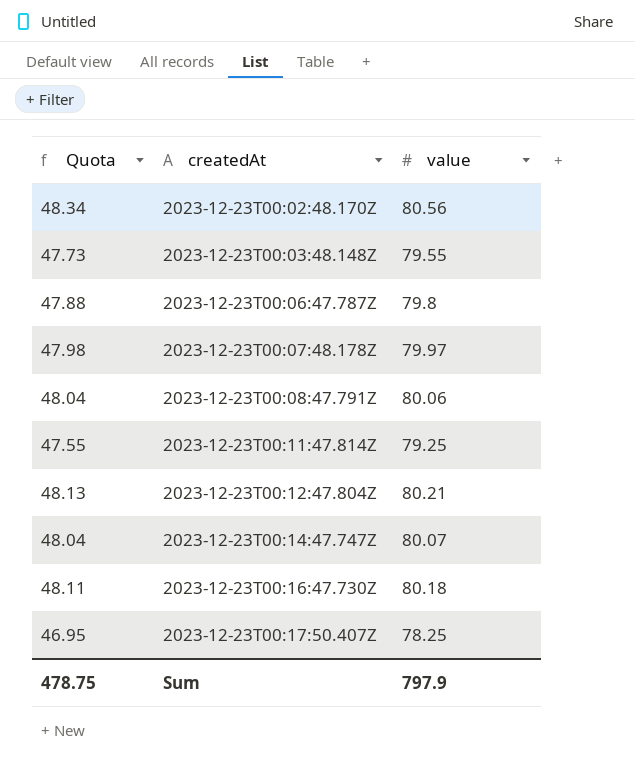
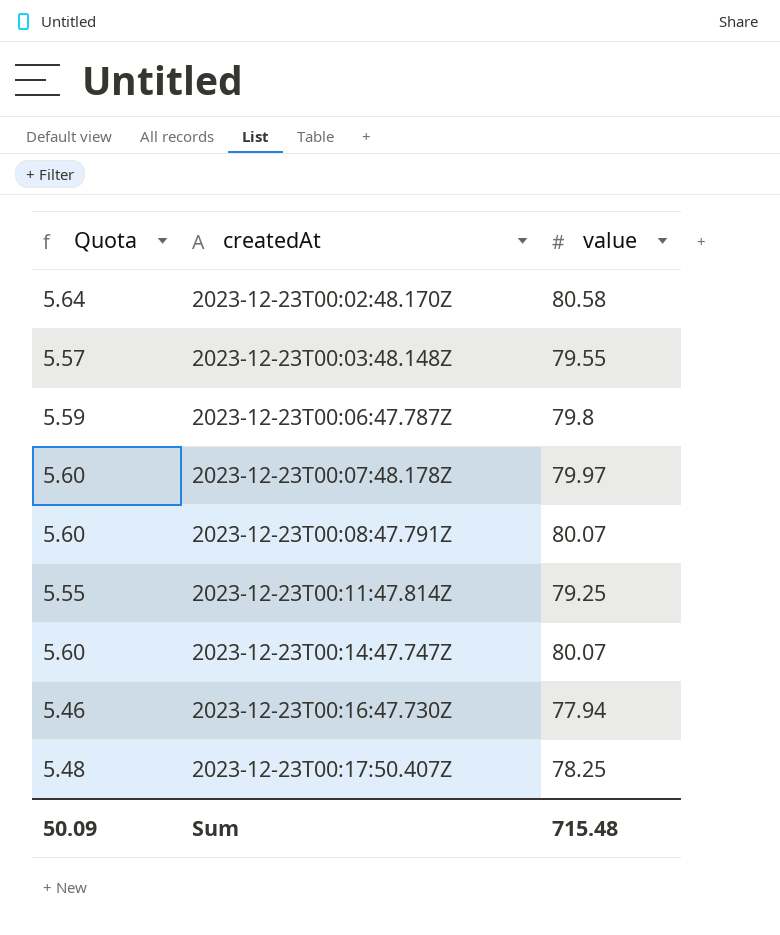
column Quota | formula: [value] * 0.6 -> [value] * 0.07
row 2023-12-23T00:12:47.804Z: 48.13 | 80.21 -> none
2023-12-23T00:02:48.170Z | value: 80.56 -> 80.58
2023-12-23T00:08:47.791Z | value: 80.06 -> 80.07
2023-12-23T00:16:47.730Z | value: 80.18 -> 77.94
Sum | Quota: 478.75 -> 50.09
Sum | value: 797.9 -> 715.48

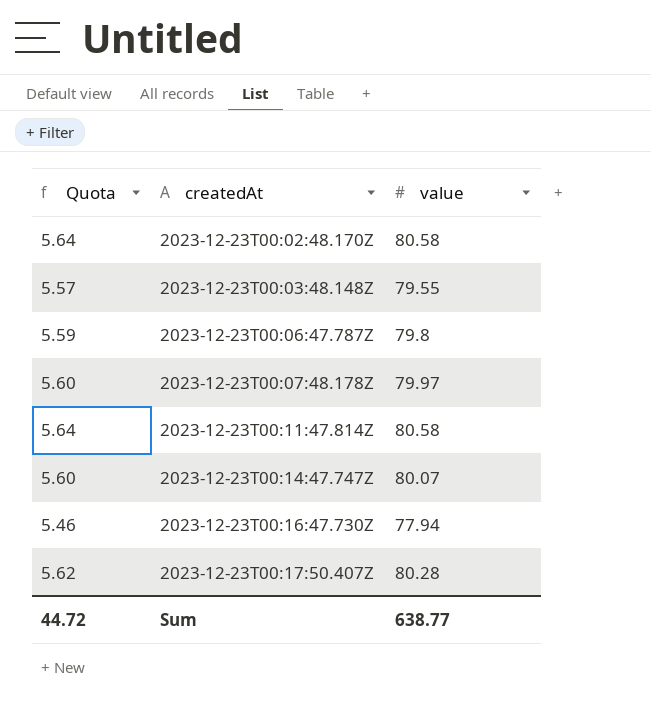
row 2023-12-23T00:08:47.791Z: 5.60 | 80.07 -> none
2023-12-23T00:11:47.814Z | Quota: 5.55 -> 5.64
2023-12-23T00:11:47.814Z | value: 79.25 -> 80.58
2023-12-23T00:17:50.407Z | Quota: 5.48 -> 5.62
2023-12-23T00:17:50.407Z | value: 78.25 -> 80.28
Sum | Quota: 50.09 -> 44.72
Sum | value: 715.48 -> 638.77

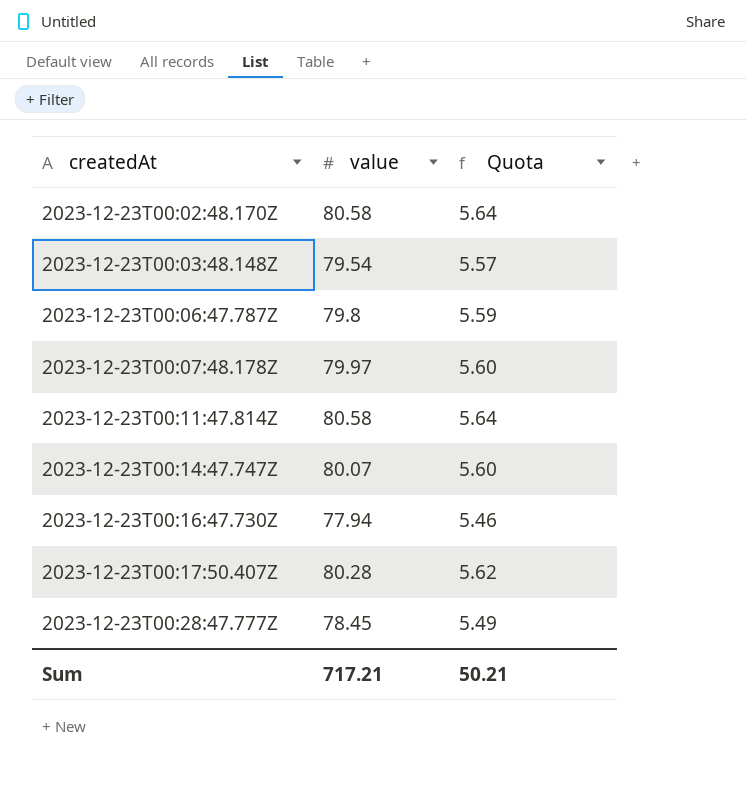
column Quota | position: 1 -> 3
2023-12-23T00:03:48.148Z | value: 79.55 -> 79.54
row 2023-12-23T00:28:47.777Z: none -> 78.45 | 5.49
Sum | value: 638.77 -> 717.21
Sum | Quota: 44.72 -> 50.21

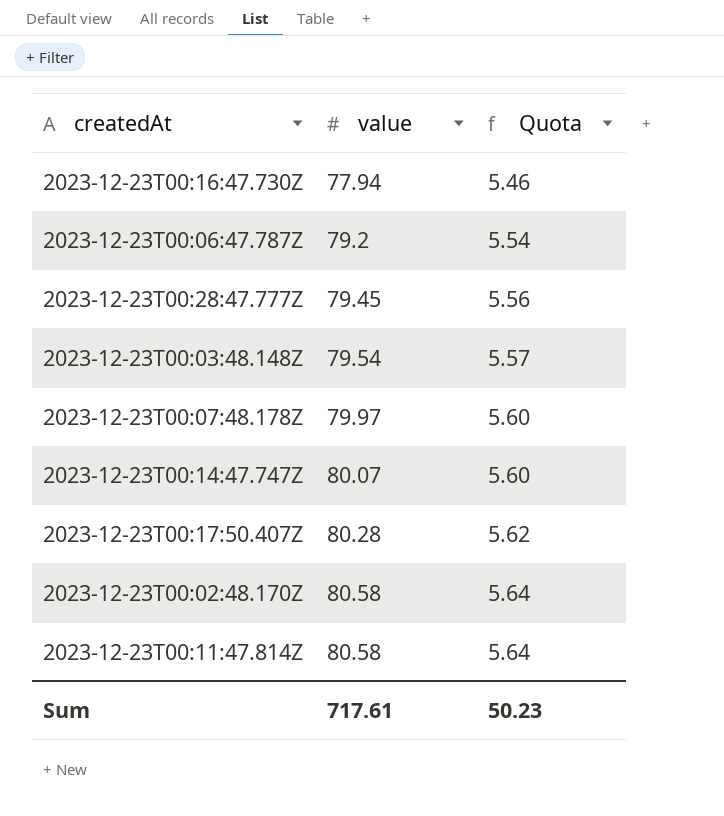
row order: createdAt ascending -> value ascending
2023-12-23T00:06:47.787Z | value: 79.8 -> 79.2
2023-12-23T00:06:47.787Z | Quota: 5.59 -> 5.54
2023-12-23T00:28:47.777Z | value: 78.45 -> 79.45
2023-12-23T00:28:47.777Z | Quota: 5.49 -> 5.56
Sum | value: 717.21 -> 717.61
Sum | Quota: 50.21 -> 50.23

